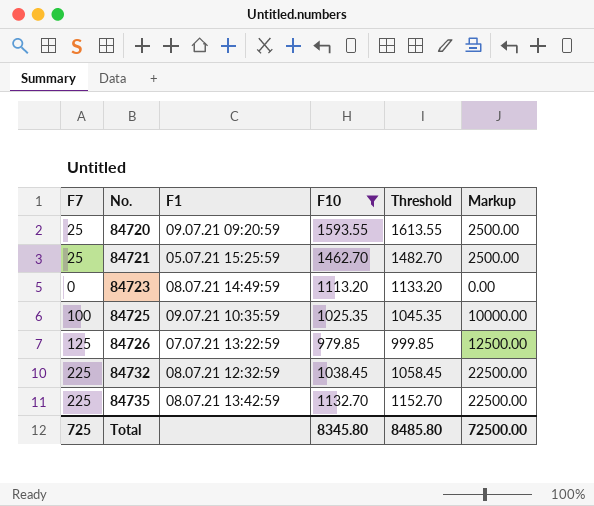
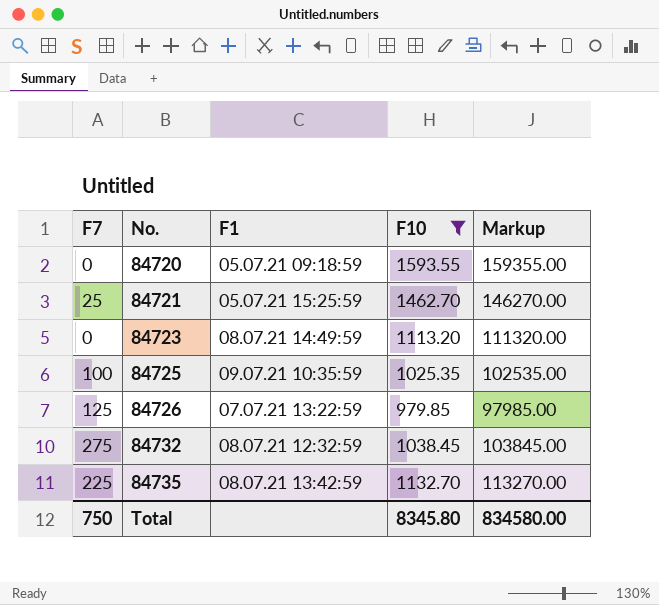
column Threshold | formula: [F10] + 20 -> none
column Markup | formula: [F7] * 100 -> [F10] * 100
84720 | F7: 25 -> 0
84720 | F1: 09.07.21 09:20:59 -> 05.07.21 09:18:59
84732 | F7: 225 -> 275
Total | F7: 725 -> 750
Total | Markup: 72500.00 -> 834580.00

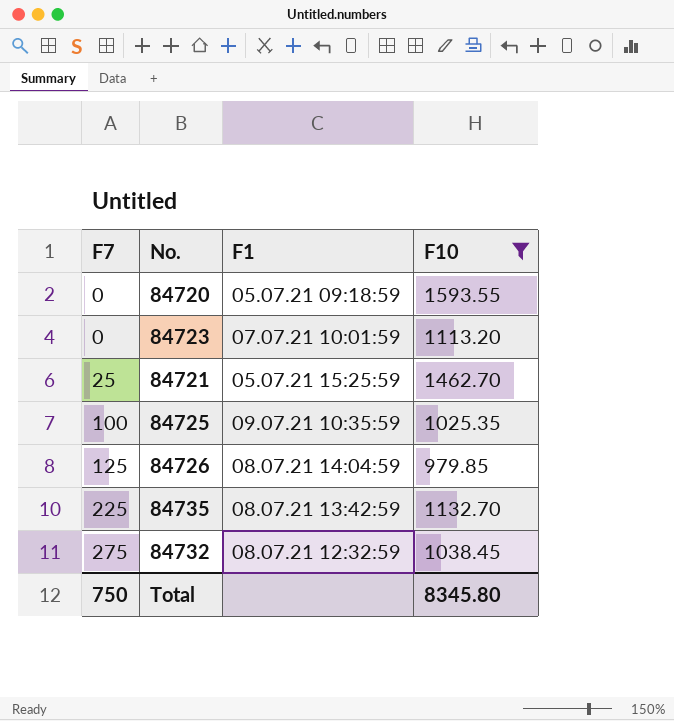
row order: No. ascending -> F7 ascending
column Markup | formula: [F10] * 100 -> none
84723 | F1: 08.07.21 14:49:59 -> 07.07.21 10:01:59
84726 | F1: 07.07.21 13:22:59 -> 08.07.21 14:04:59

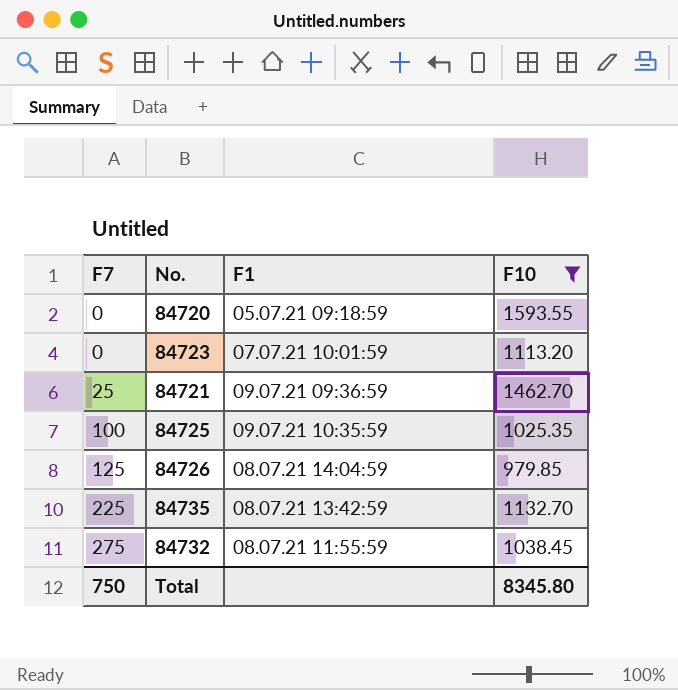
84721 | F1: 05.07.21 15:25:59 -> 09.07.21 09:36:59
84732 | F1: 08.07.21 12:32:59 -> 08.07.21 11:55:59

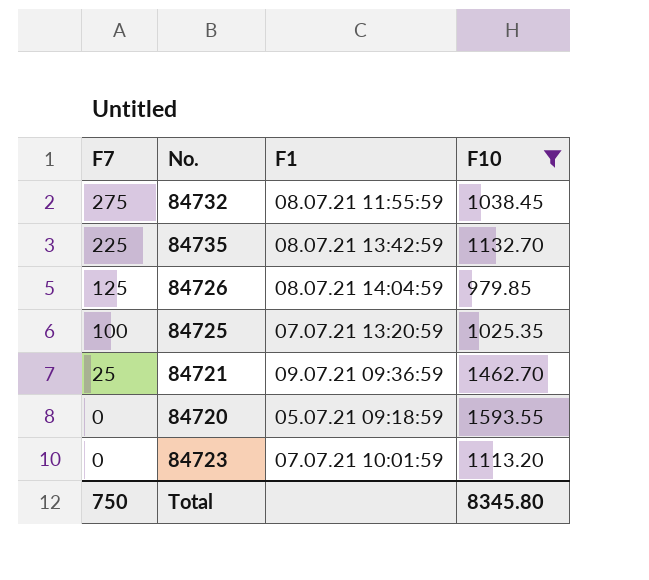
row order: F7 ascending -> F7 descending
84725 | F1: 09.07.21 10:35:59 -> 07.07.21 13:20:59

